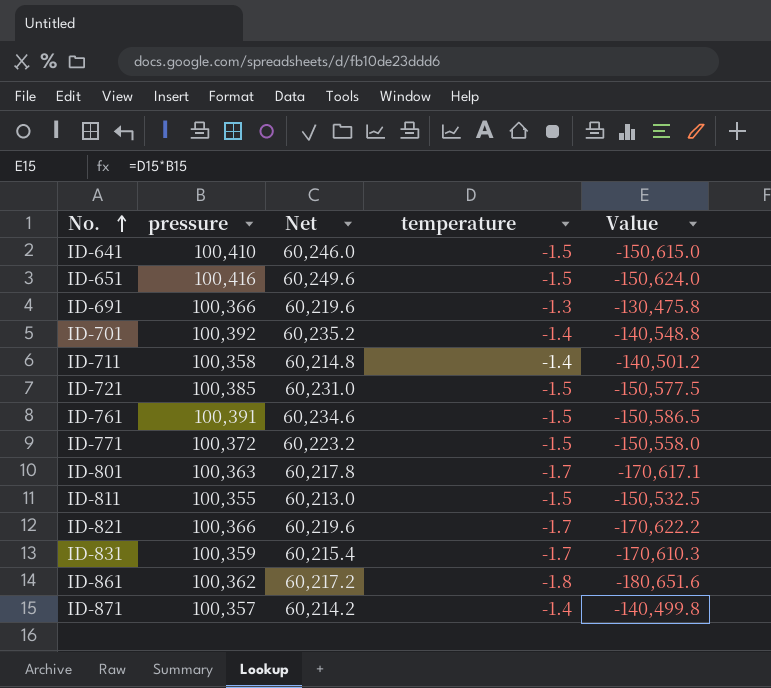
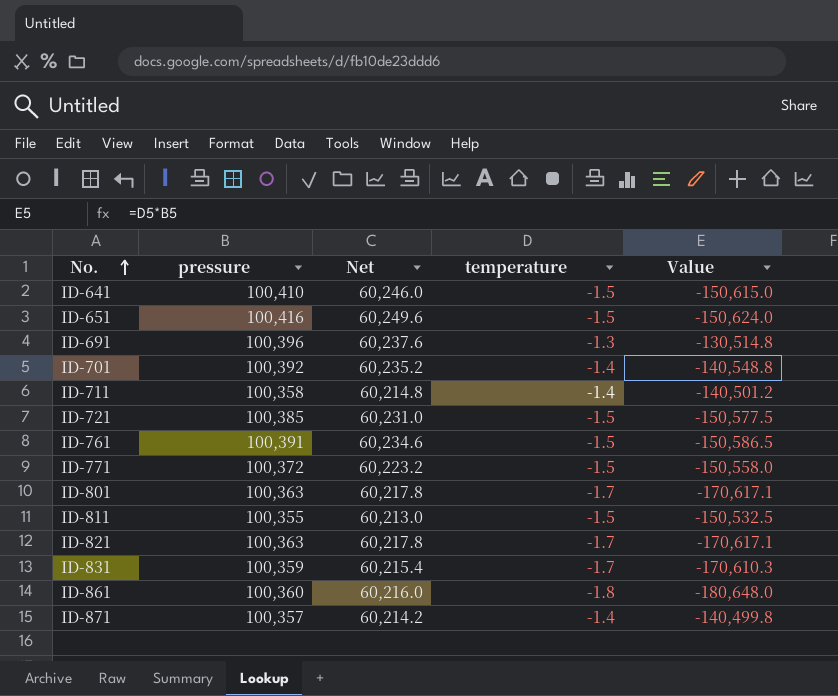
ID-691 | pressure: 100,366 -> 100,396
ID-691 | Net: 60,219.6 -> 60,237.6
ID-691 | Value: -130,475.8 -> -130,514.8
ID-821 | pressure: 100,366 -> 100,363
ID-821 | Net: 60,219.6 -> 60,217.8
ID-821 | Value: -170,622.2 -> -170,617.1
ID-861 | pressure: 100,362 -> 100,360
ID-861 | Net: 60,217.2 -> 60,216.0
ID-861 | Value: -180,651.6 -> -180,648.0

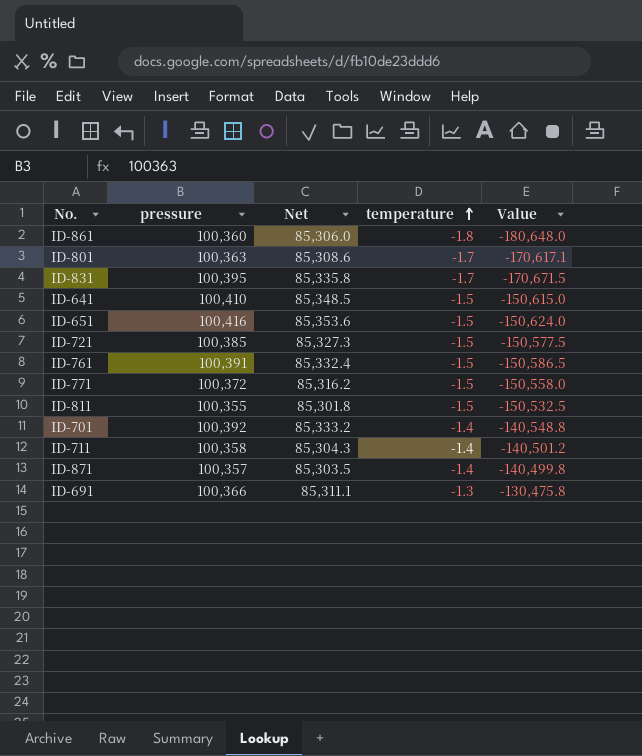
row order: No. ascending -> temperature ascending
column Net | formula: [pressure] * 0.6 -> [pressure] * 0.85
row ID-821: 100,363 | 60,217.8 | -1.7 | -170,617.1 -> none
ID-831 | pressure: 100,359 -> 100,395
ID-831 | Value: -170,610.3 -> -170,671.5
ID-691 | pressure: 100,396 -> 100,366
ID-691 | Value: -130,514.8 -> -130,475.8

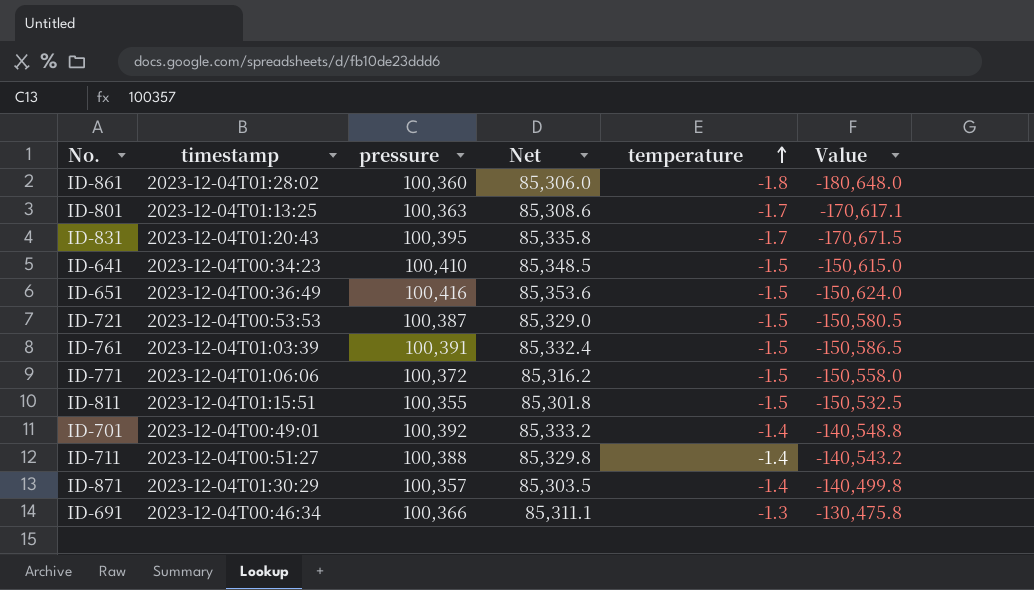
column timestamp | position: none -> 2
ID-721 | pressure: 100,385 -> 100,387
ID-721 | Net: 85,327.3 -> 85,329.0
ID-721 | Value: -150,577.5 -> -150,580.5
ID-711 | pressure: 100,358 -> 100,388
ID-711 | Net: 85,304.3 -> 85,329.8
ID-711 | Value: -140,501.2 -> -140,543.2

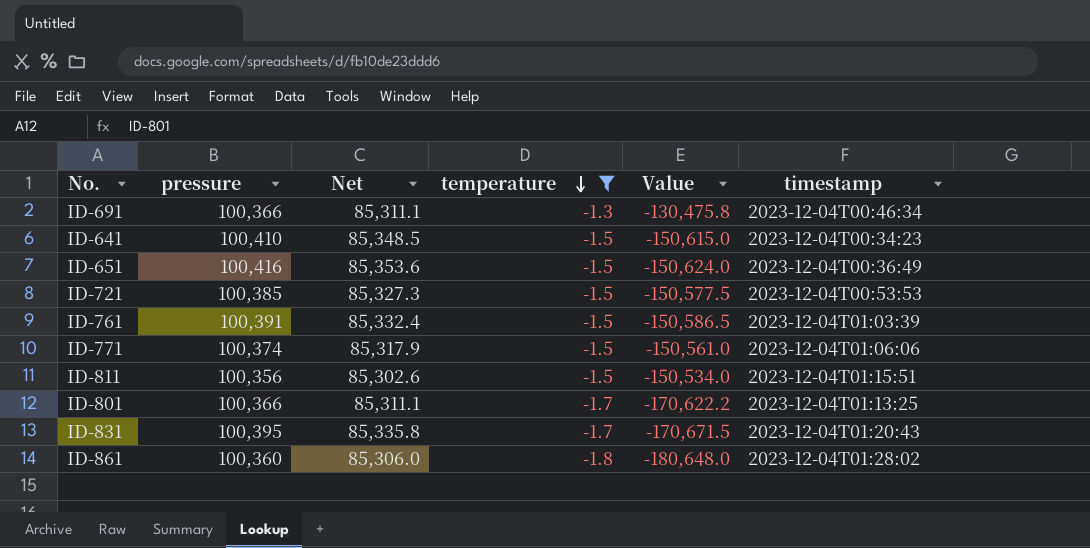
filter: none -> temperature != -1.4
row order: temperature ascending -> temperature descending
column timestamp | position: 2 -> 6
ID-721 | pressure: 100,387 -> 100,385
ID-721 | Net: 85,329.0 -> 85,327.3
ID-721 | Value: -150,580.5 -> -150,577.5
ID-771 | pressure: 100,372 -> 100,374
ID-771 | Net: 85,316.2 -> 85,317.9
ID-771 | Value: -150,558.0 -> -150,561.0
ID-811 | pressure: 100,355 -> 100,356
ID-811 | Net: 85,301.8 -> 85,302.6
ID-811 | Value: -150,532.5 -> -150,534.0
ID-801 | pressure: 100,363 -> 100,366
ID-801 | Net: 85,308.6 -> 85,311.1
ID-801 | Value: -170,617.1 -> -170,622.2

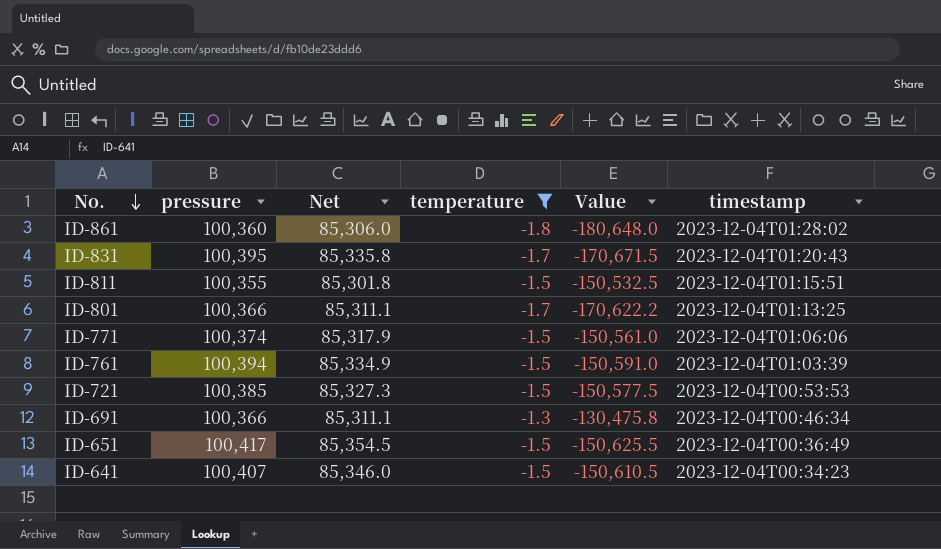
row order: temperature descending -> No. descending
ID-811 | pressure: 100,356 -> 100,355
ID-811 | Net: 85,302.6 -> 85,301.8
ID-811 | Value: -150,534.0 -> -150,532.5
ID-761 | pressure: 100,391 -> 100,394
ID-761 | Net: 85,332.4 -> 85,334.9
ID-761 | Value: -150,586.5 -> -150,591.0
ID-651 | pressure: 100,416 -> 100,417
ID-651 | Net: 85,353.6 -> 85,354.5
ID-651 | Value: -150,624.0 -> -150,625.5
ID-641 | pressure: 100,410 -> 100,407
ID-641 | Net: 85,348.5 -> 85,346.0
ID-641 | Value: -150,615.0 -> -150,610.5

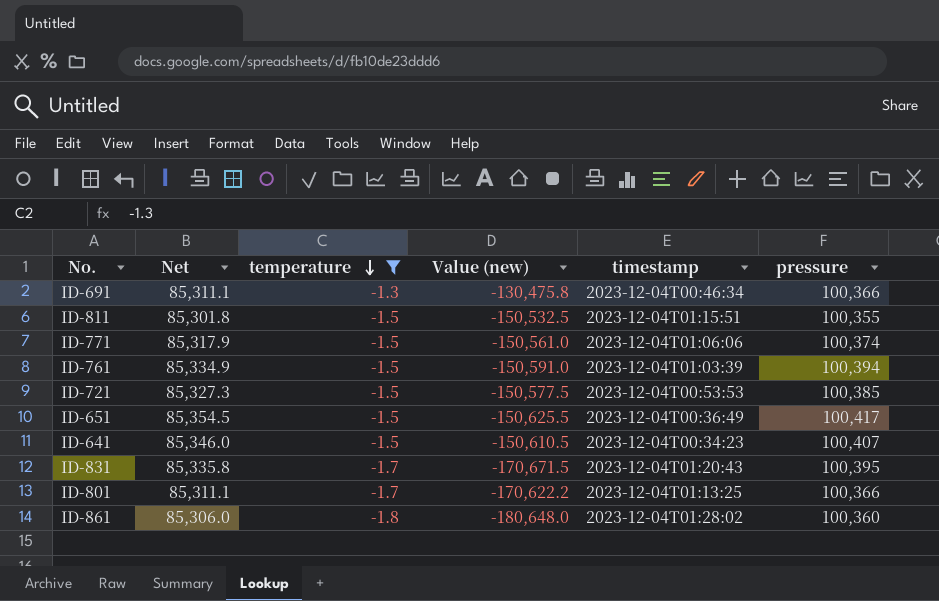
row order: No. descending -> temperature descending
column name: Value -> Value (new)
column pressure | position: 2 -> 6

